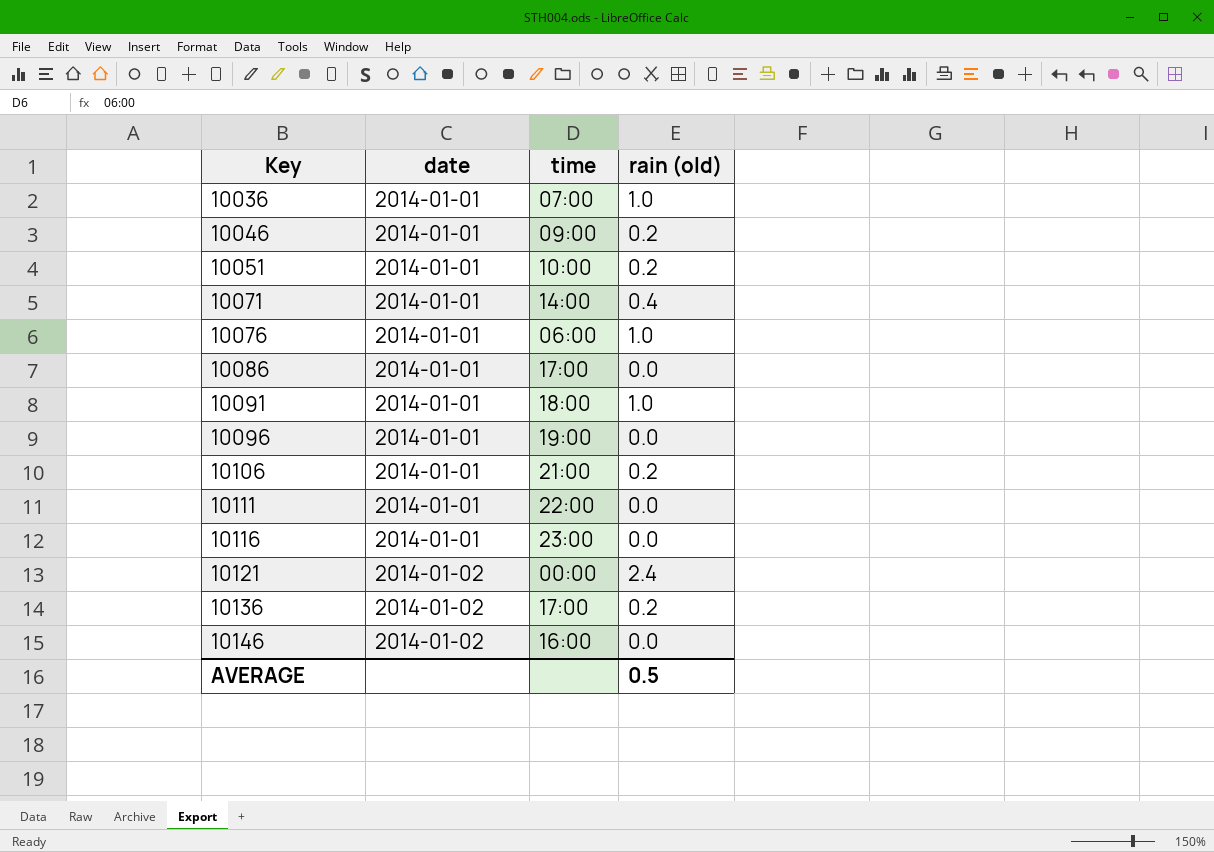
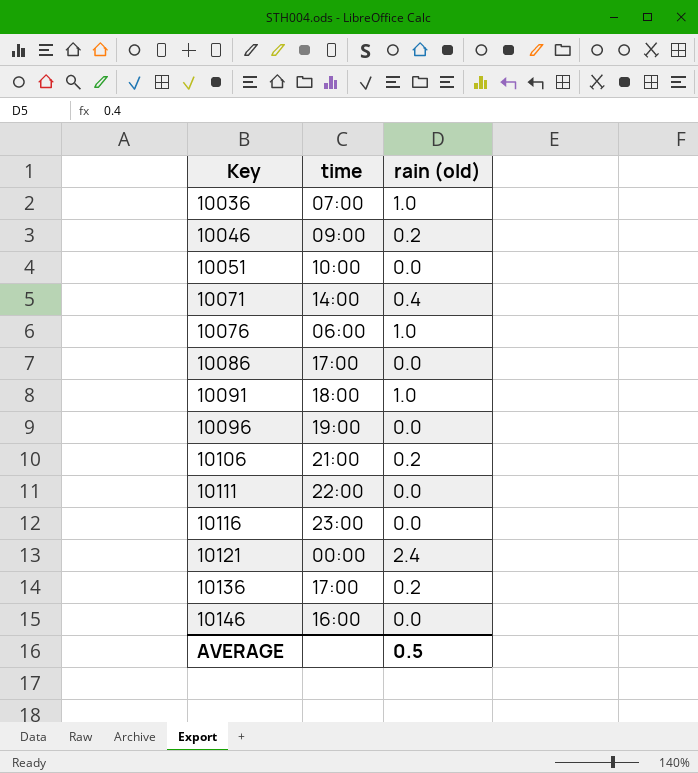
column date | position: 2 -> none
10051 | rain (old): 0.2 -> 0.0

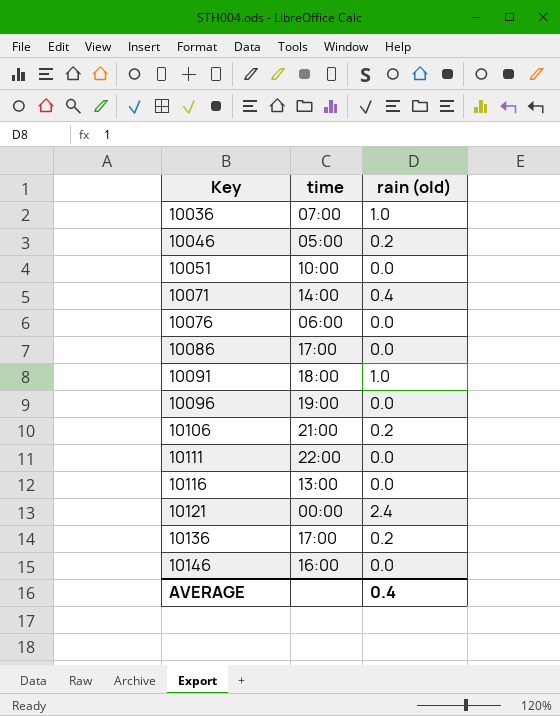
10046 | time: 09:00 -> 05:00
10076 | rain (old): 1.0 -> 0.0
10116 | time: 23:00 -> 13:00
AVERAGE | rain (old): 0.5 -> 0.4

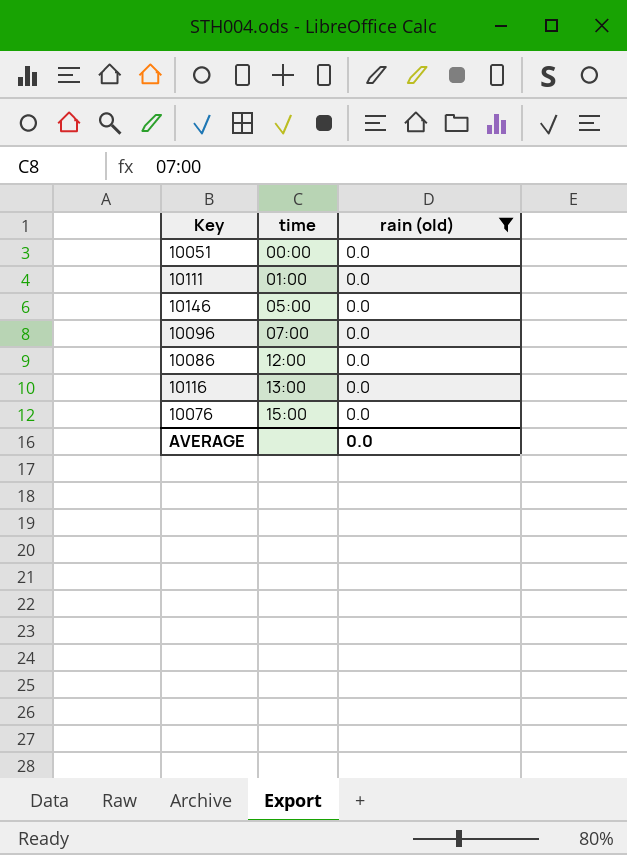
filter: none -> rain (old) = 0.0
row order: Key ascending -> time ascending
10051 | time: 10:00 -> 00:00
10111 | time: 22:00 -> 01:00
10146 | time: 16:00 -> 05:00
10096 | time: 19:00 -> 07:00
10086 | time: 17:00 -> 12:00
10076 | time: 06:00 -> 15:00
AVERAGE | rain (old): 0.4 -> 0.0

